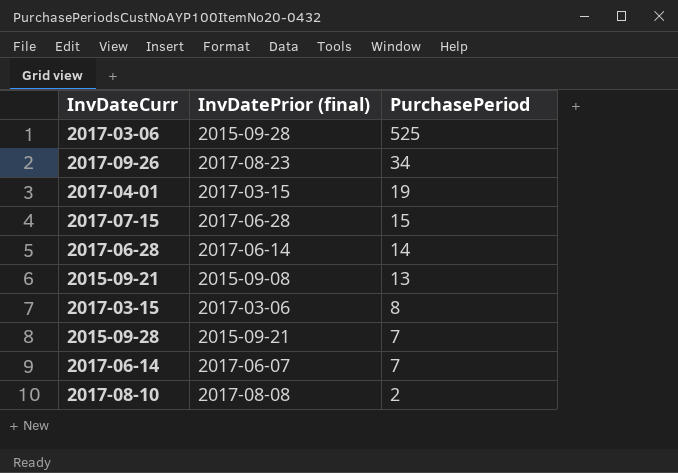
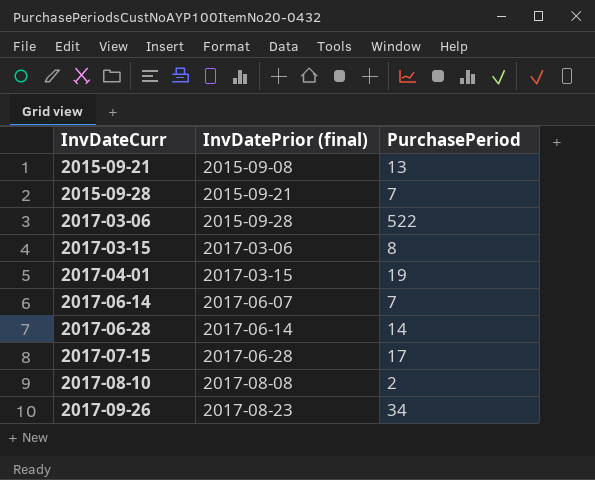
row order: PurchasePeriod descending -> InvDateCurr ascending
2017-03-06 | PurchasePeriod: 525 -> 522
2017-07-15 | PurchasePeriod: 15 -> 17

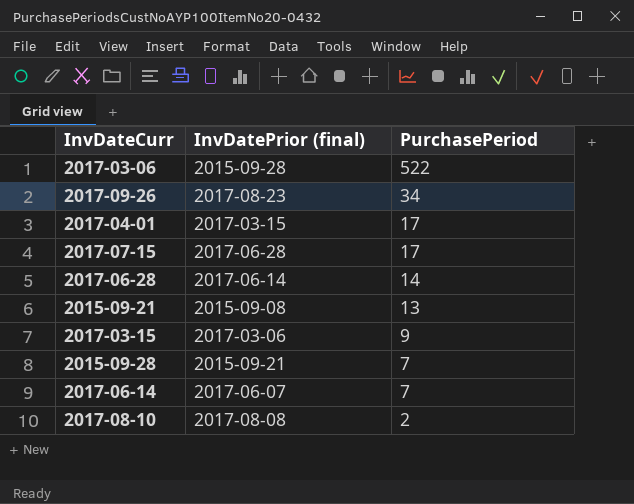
row order: InvDateCurr ascending -> PurchasePeriod descending
2017-04-01 | PurchasePeriod: 19 -> 17
2017-03-15 | PurchasePeriod: 8 -> 9

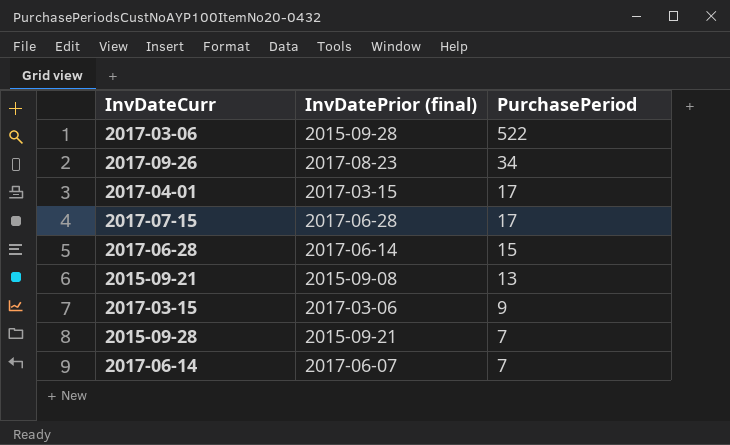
row 2017-08-10: 2017-08-08 | 2 -> none
2017-06-28 | PurchasePeriod: 14 -> 15

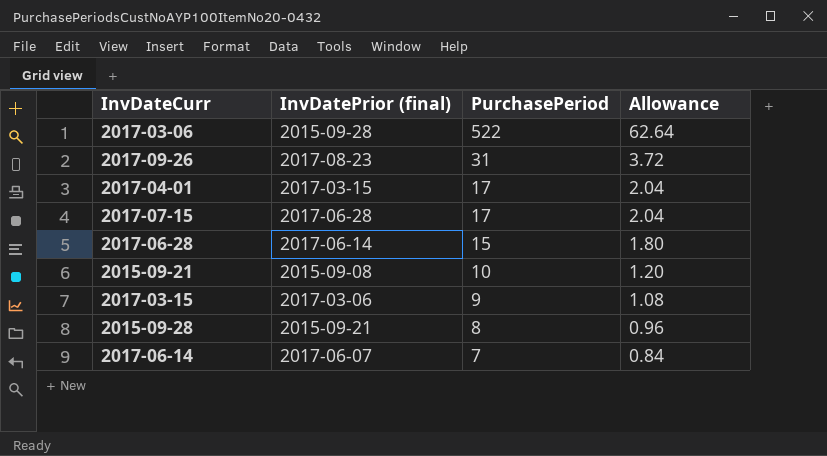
column Allowance | formula: none -> [PurchasePeriod] * 0.12
2017-09-26 | PurchasePeriod: 34 -> 31
2015-09-21 | PurchasePeriod: 13 -> 10
2015-09-28 | PurchasePeriod: 7 -> 8

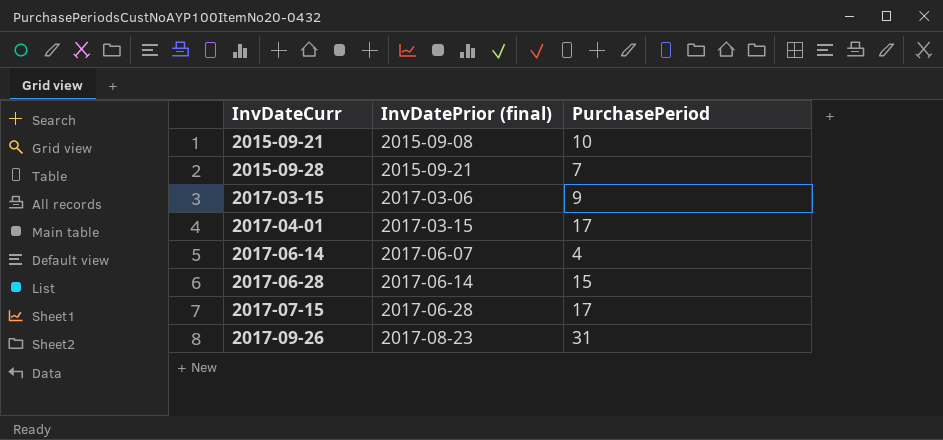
row order: PurchasePeriod descending -> InvDateCurr ascending
column Allowance | formula: [PurchasePeriod] * 0.12 -> none
row 2017-03-06: 2015-09-28 | 522 | 62.64 -> none
2015-09-28 | PurchasePeriod: 8 -> 7
2017-06-14 | PurchasePeriod: 7 -> 4

